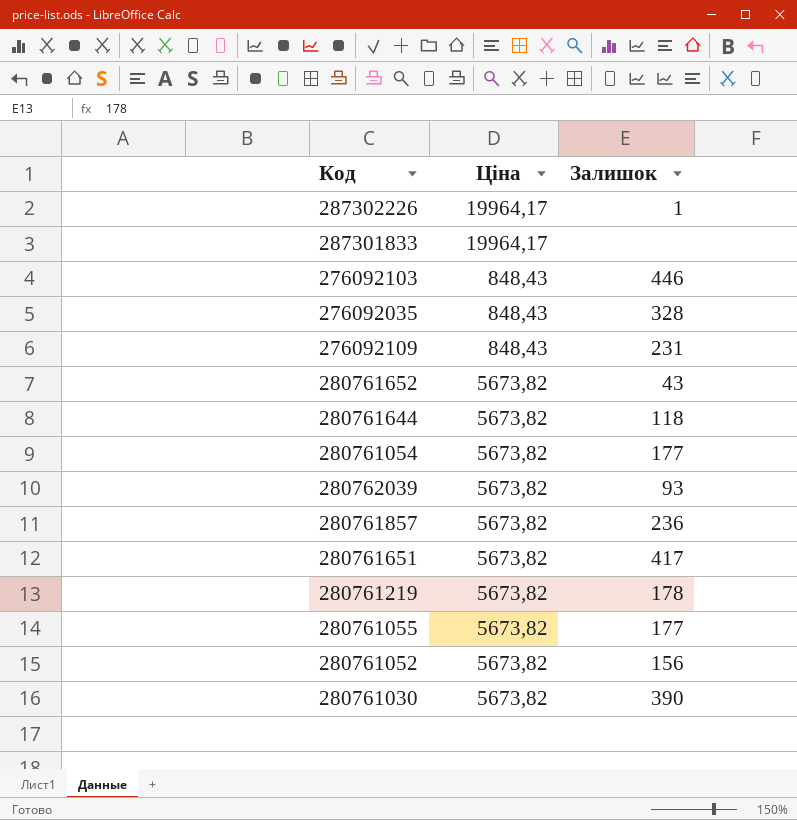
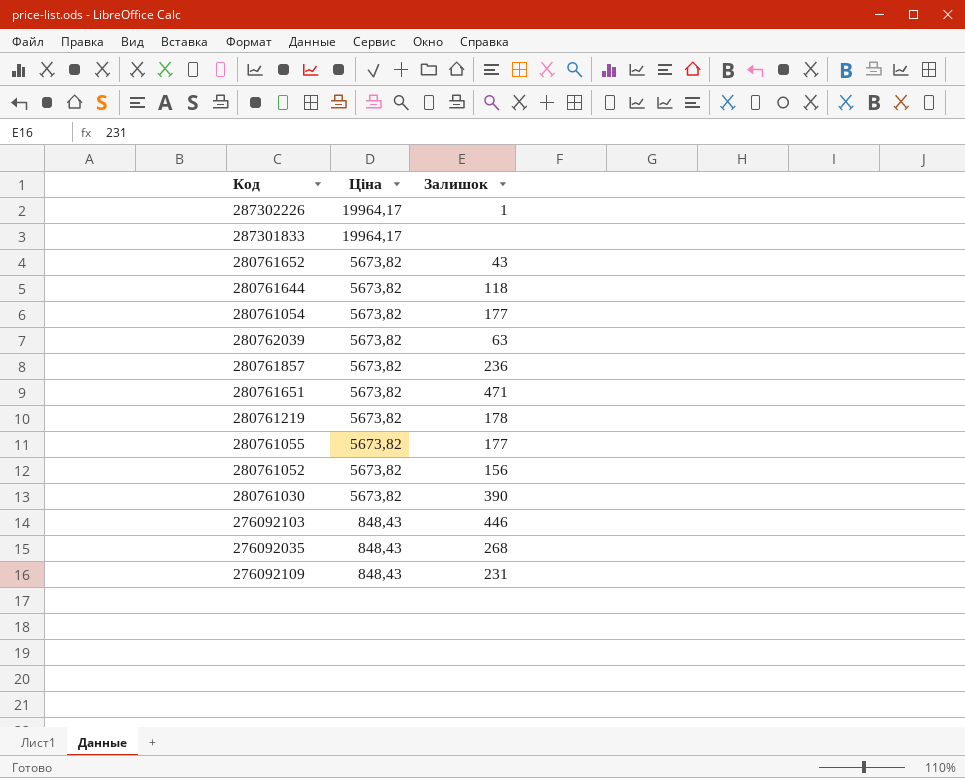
row order: none -> Ціна descending
280762039 | Залишок: 93 -> 63
280761651 | Залишок: 417 -> 471
276092035 | Залишок: 328 -> 268

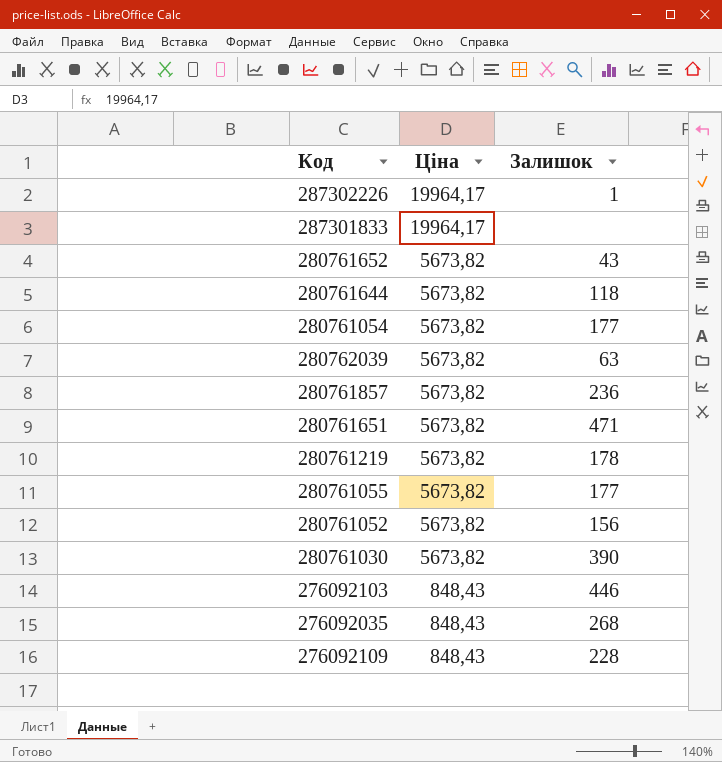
276092109 | Залишок: 231 -> 228

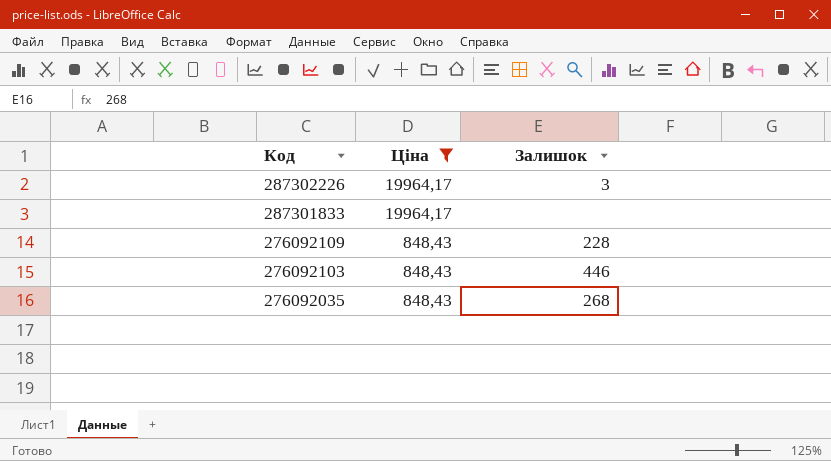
filter: none -> Ціна != 5673,82
row order: Ціна descending -> Код descending
287302226 | Залишок: 1 -> 3

